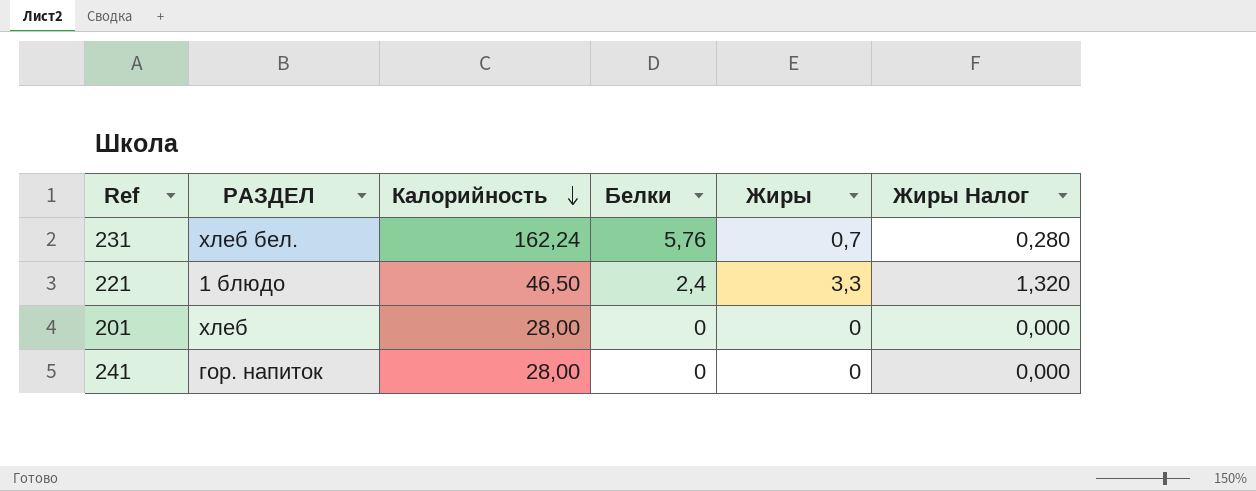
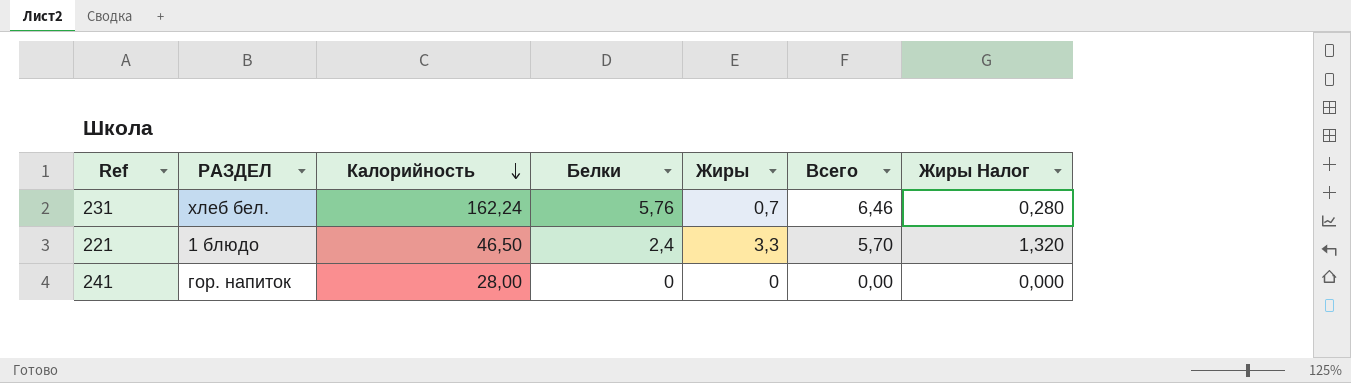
column Всего | formula: none -> [Белки] + [Жиры]
row 201: хлеб | 28,00 | 0 | 0 | 0,000 -> none

